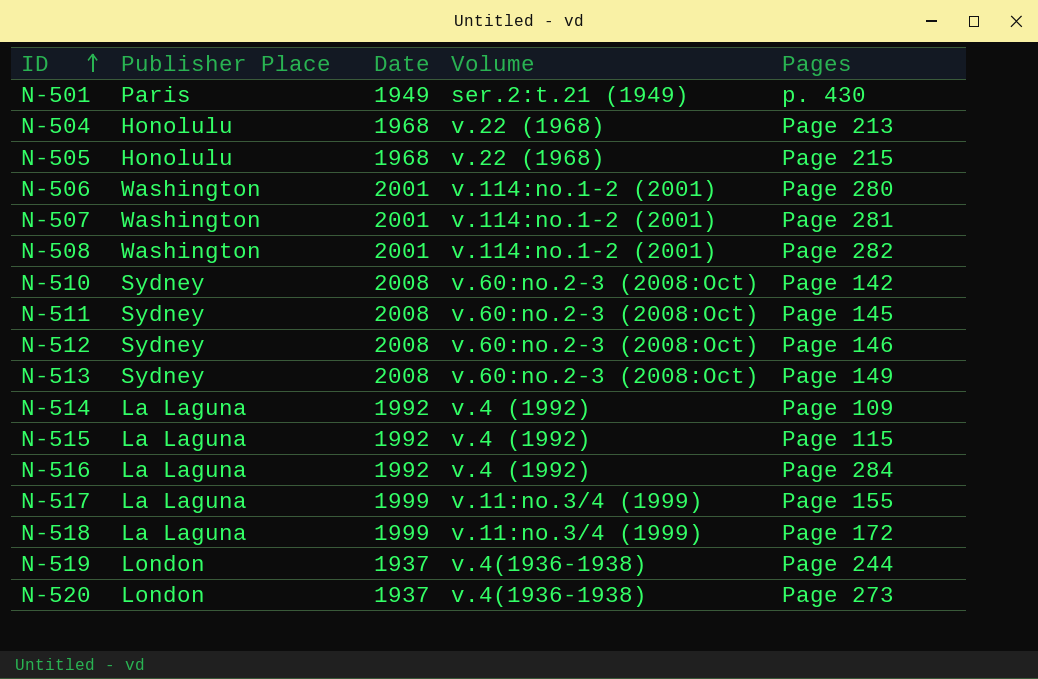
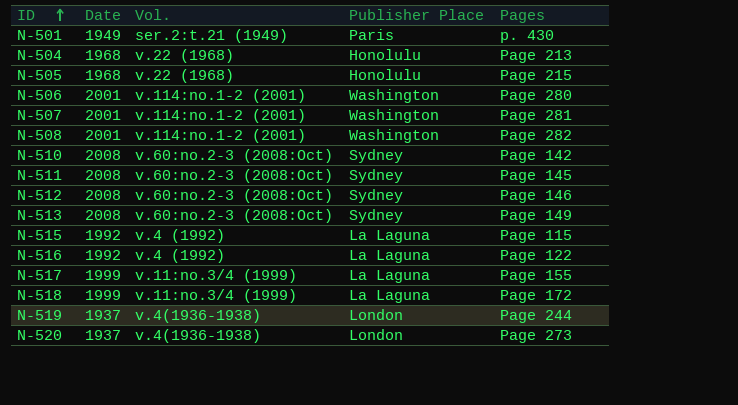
column name: Volume -> Vol.
column Publisher Place | position: 2 -> 4
row N-514: La Laguna | 1992 | v.4 (1992) | Page 109 -> none
N-516 | Pages: Page 284 -> Page 122

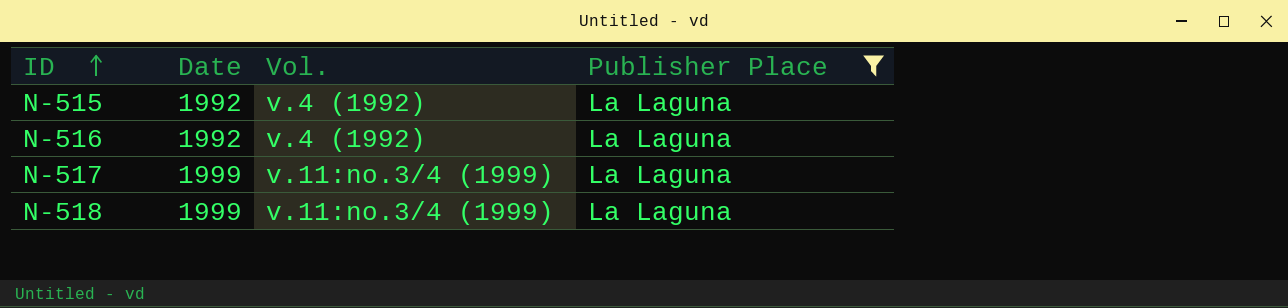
filter: none -> Publisher Place = La Laguna
column Pages | position: 5 -> none

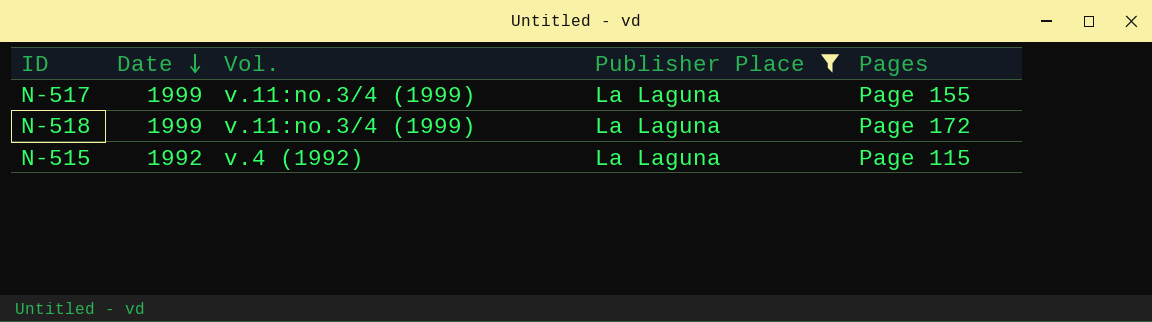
row order: ID ascending -> Date descending
column Pages | position: none -> 5
row N-516: 1992 | v.4 (1992) | La Laguna -> none

